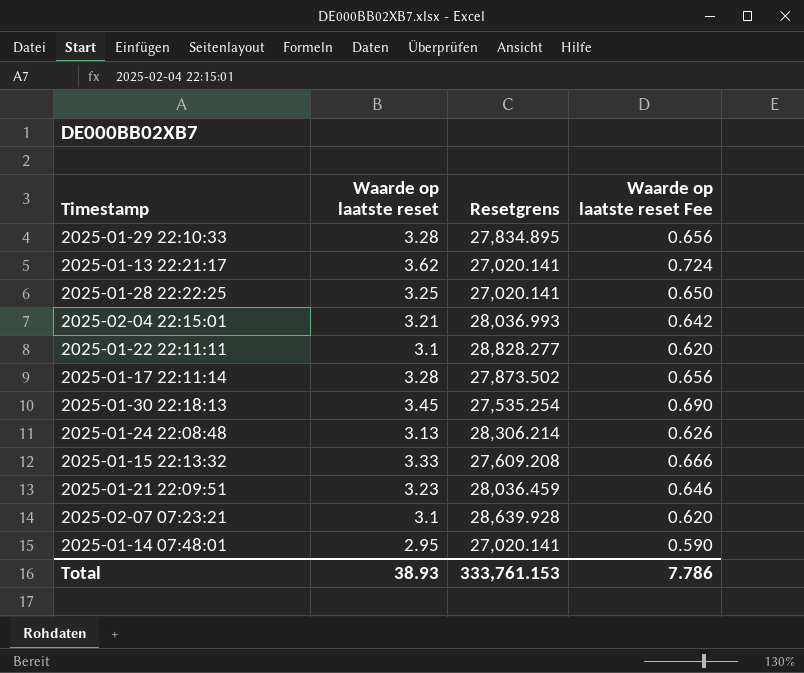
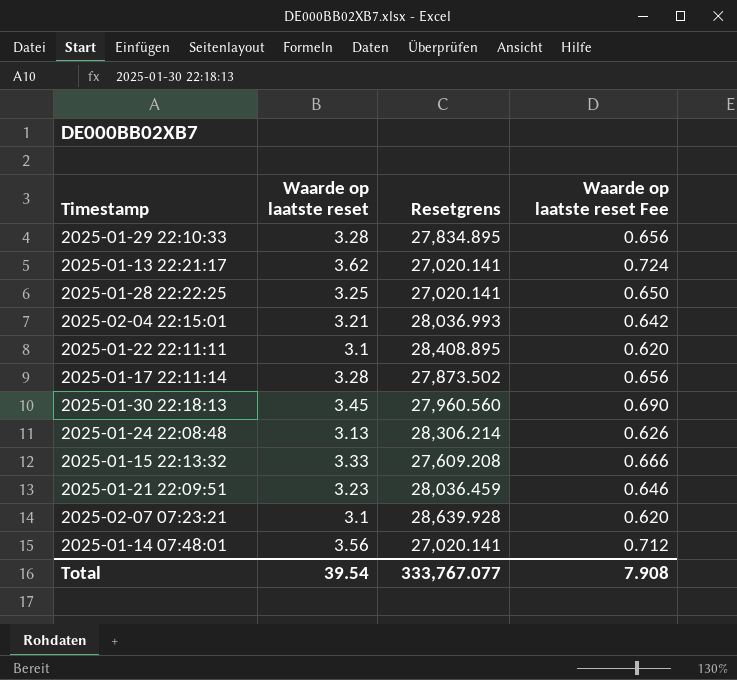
2025-01-22 22:11:11 | Resetgrens: 28,828.277 -> 28,408.895
2025-01-30 22:18:13 | Resetgrens: 27,535.254 -> 27,960.560
2025-01-14 07:48:01 | Waarde op laatste reset: 2.95 -> 3.56
2025-01-14 07:48:01 | Waarde op laatste reset Fee: 0.590 -> 0.712
Total | Waarde op laatste reset: 38.93 -> 39.54
Total | Resetgrens: 333,761.153 -> 333,767.077
Total | Waarde op laatste reset Fee: 7.786 -> 7.908

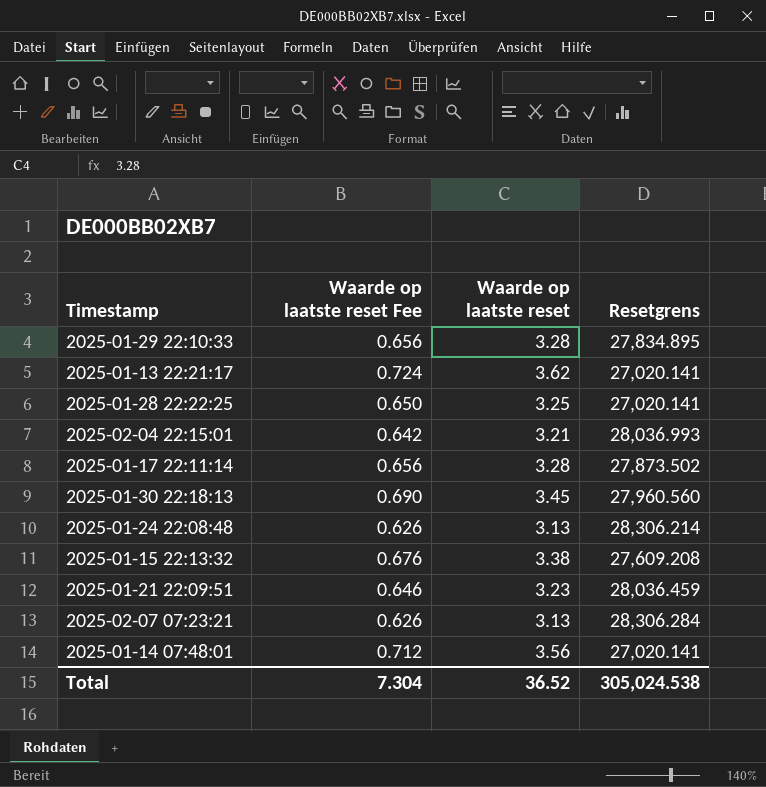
column Waarde op laatste reset Fee | position: 4 -> 2
row 2025-01-22 22:11:11: 3.1 | 28,408.895 | 0.620 -> none
2025-01-15 22:13:32 | Waarde op laatste reset Fee: 0.666 -> 0.676
2025-01-15 22:13:32 | Waarde op laatste reset: 3.33 -> 3.38
2025-02-07 07:23:21 | Waarde op laatste reset Fee: 0.620 -> 0.626
2025-02-07 07:23:21 | Waarde op laatste reset: 3.1 -> 3.13
2025-02-07 07:23:21 | Resetgrens: 28,639.928 -> 28,306.284
Total | Waarde op laatste reset Fee: 7.908 -> 7.304
Total | Waarde op laatste reset: 39.54 -> 36.52
Total | Resetgrens: 333,767.077 -> 305,024.538

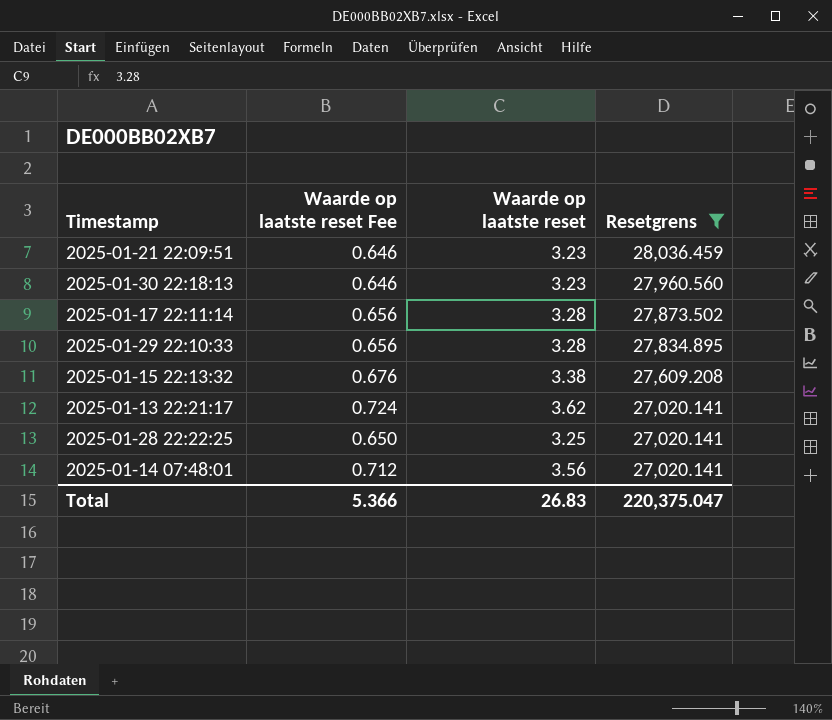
filter: none -> Resetgrens <= 28,036.459
row order: none -> Resetgrens descending
2025-01-30 22:18:13 | Waarde op laatste reset Fee: 0.690 -> 0.646
2025-01-30 22:18:13 | Waarde op laatste reset: 3.45 -> 3.23
Total | Waarde op laatste reset Fee: 7.304 -> 5.366
Total | Waarde op laatste reset: 36.52 -> 26.83
Total | Resetgrens: 305,024.538 -> 220,375.047

